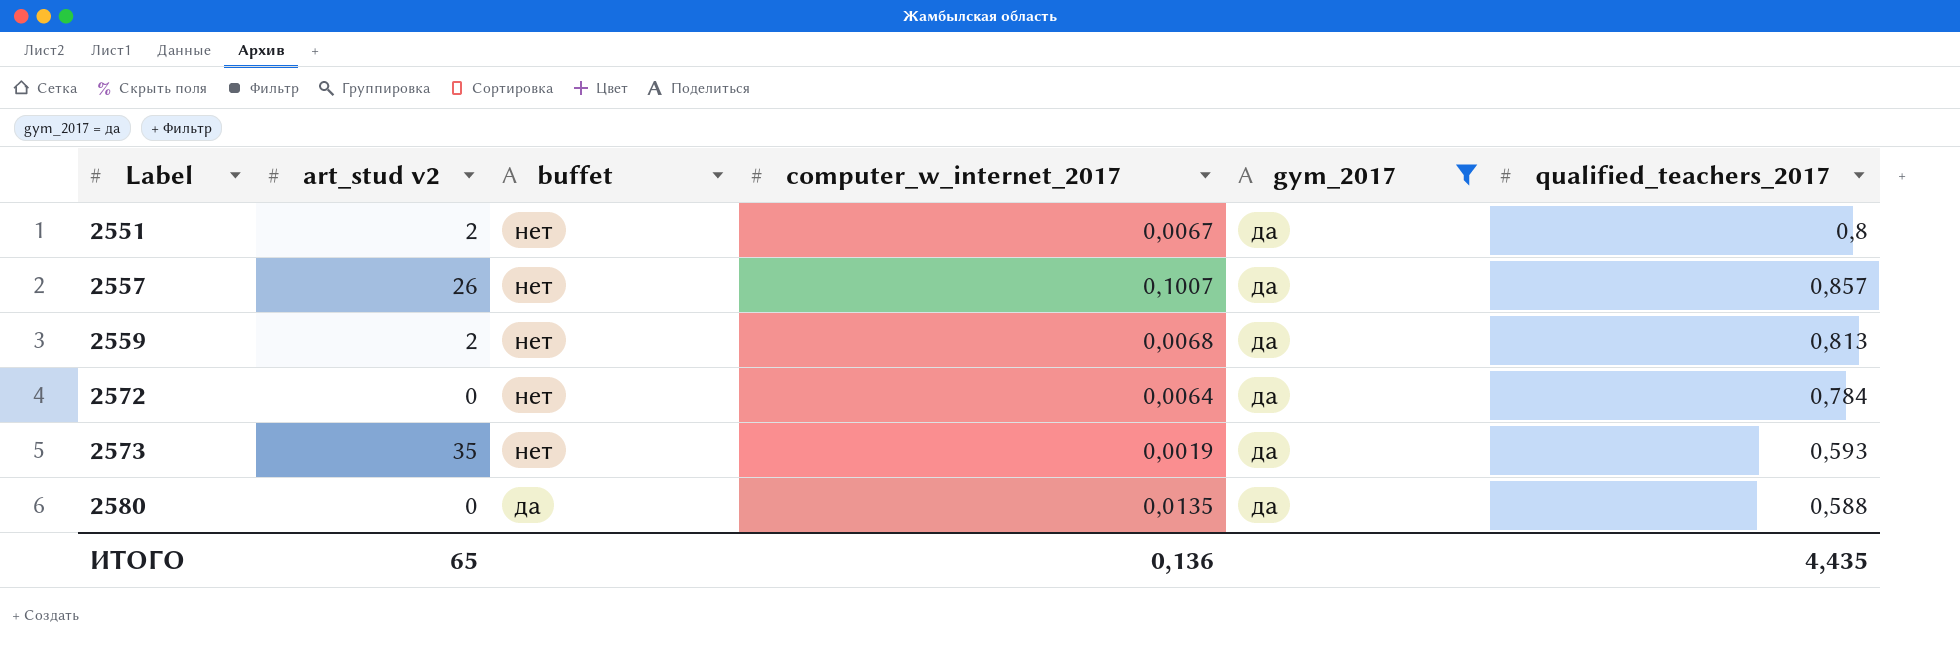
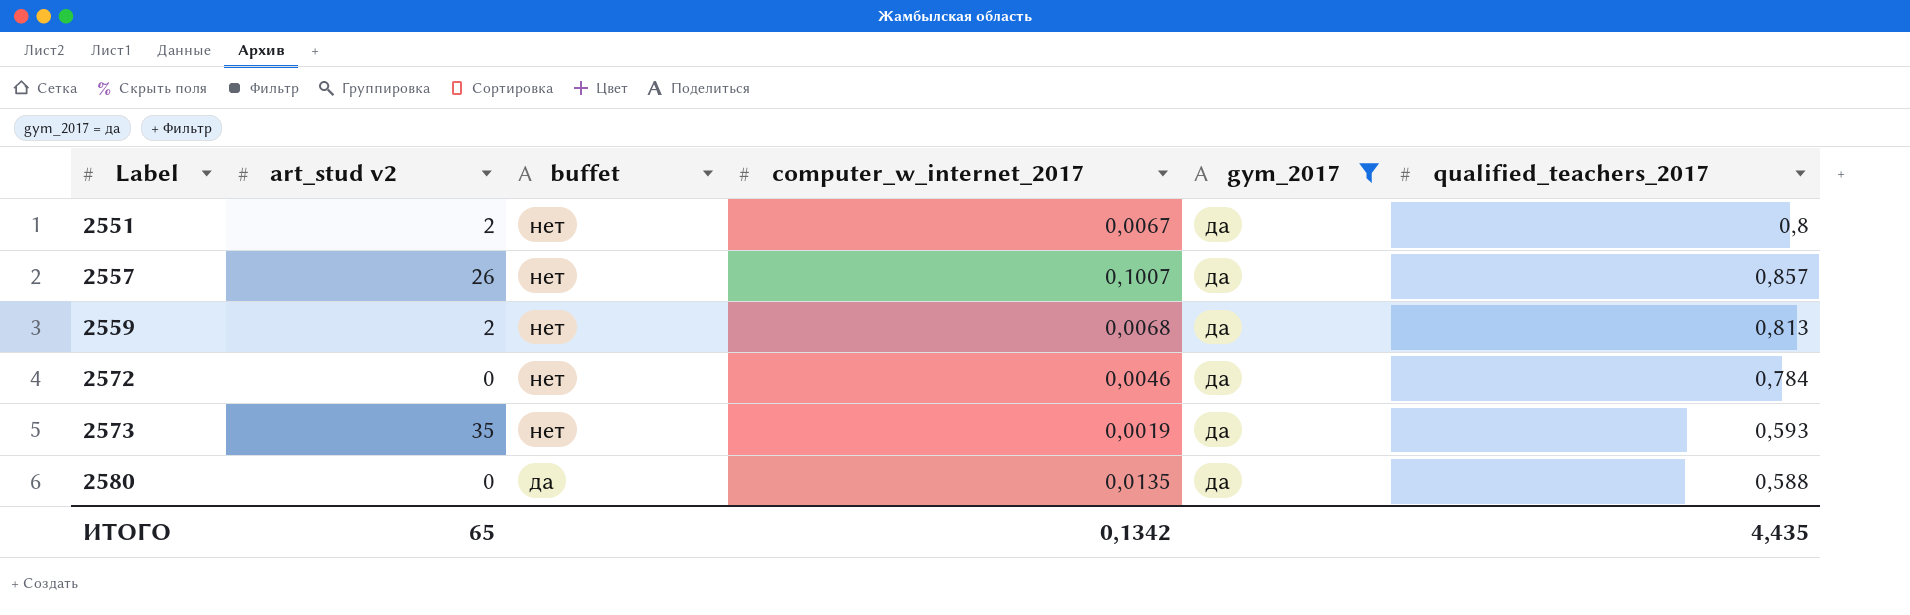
2572 | computer_w_internet_2017: 0,0064 -> 0,0046
ИТОГО | computer_w_internet_2017: 0,136 -> 0,1342

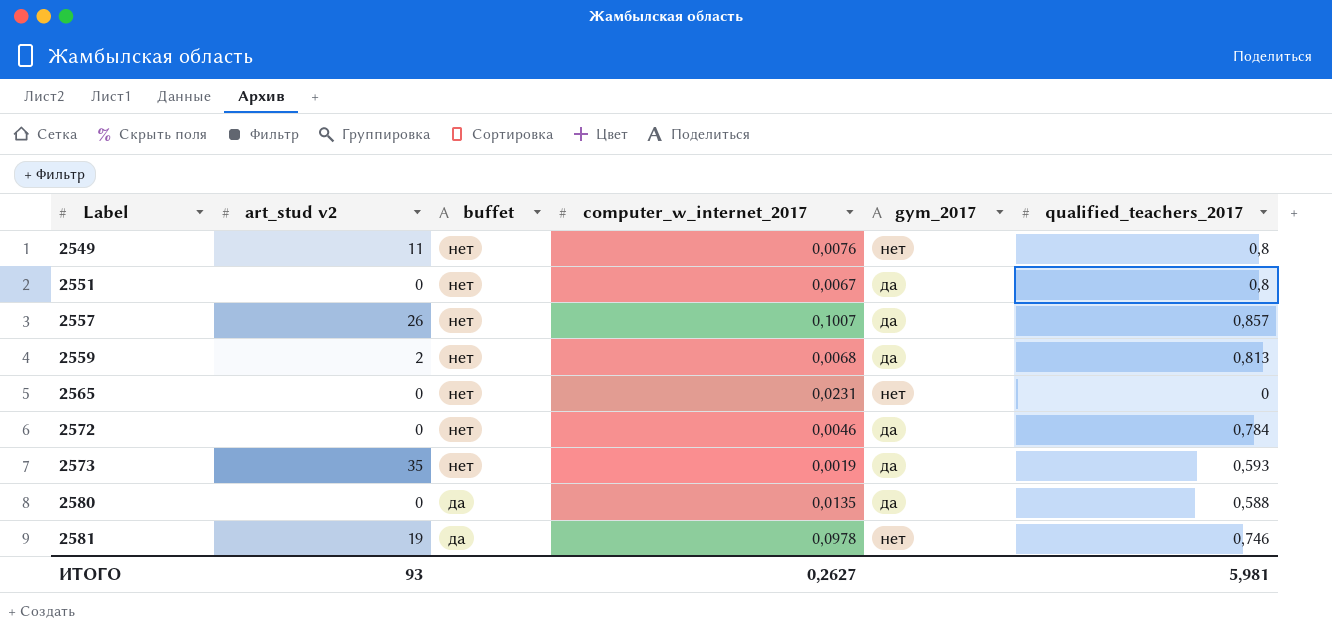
filter: gym_2017 = да -> none
2551 | art_stud v2: 2 -> 0
ИТОГО | art_stud v2: 65 -> 93
ИТОГО | computer_w_internet_2017: 0,1342 -> 0,2627
ИТОГО | qualified_teachers_2017: 4,435 -> 5,981

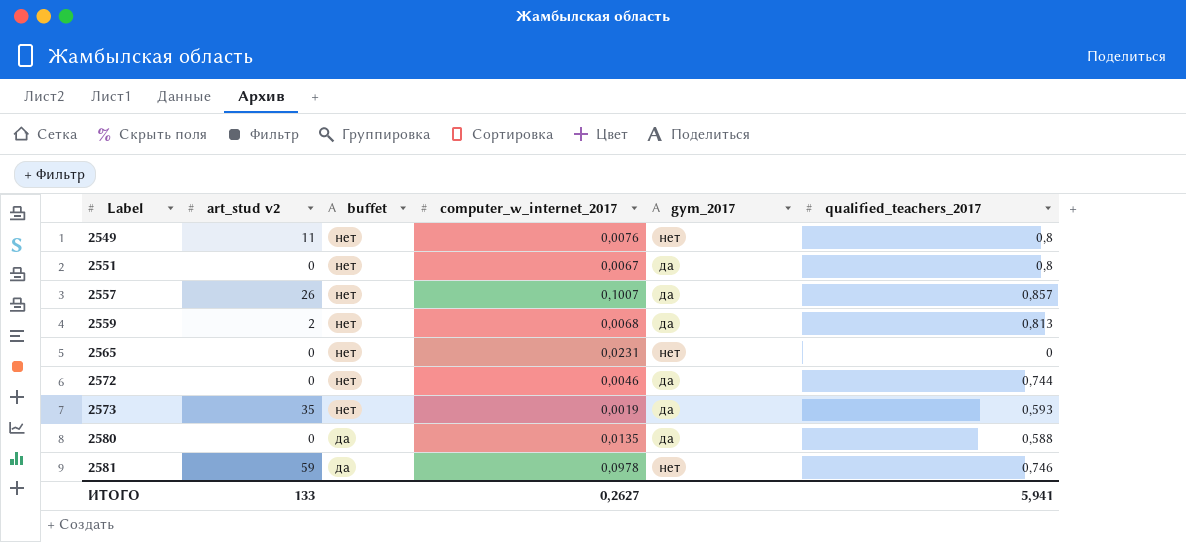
2572 | qualified_teachers_2017: 0,784 -> 0,744
2581 | art_stud v2: 19 -> 59
ИТОГО | art_stud v2: 93 -> 133
ИТОГО | qualified_teachers_2017: 5,981 -> 5,941

